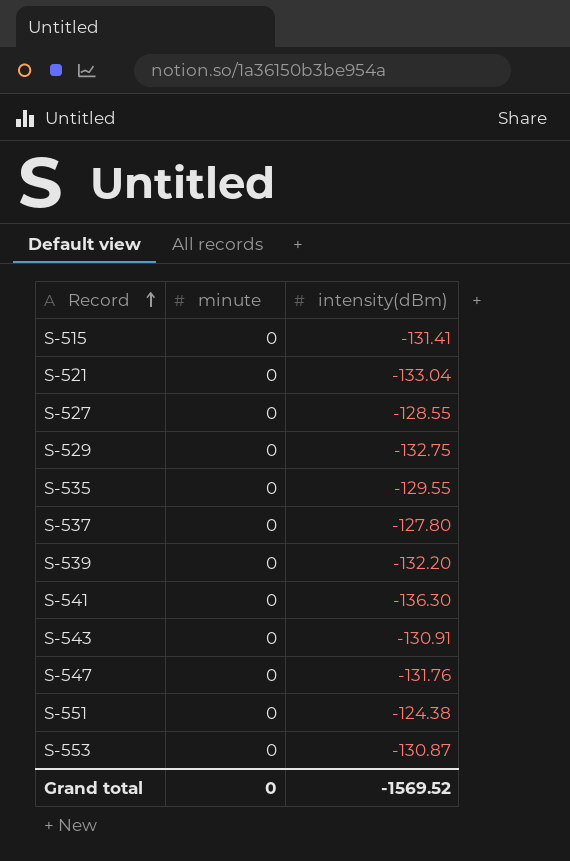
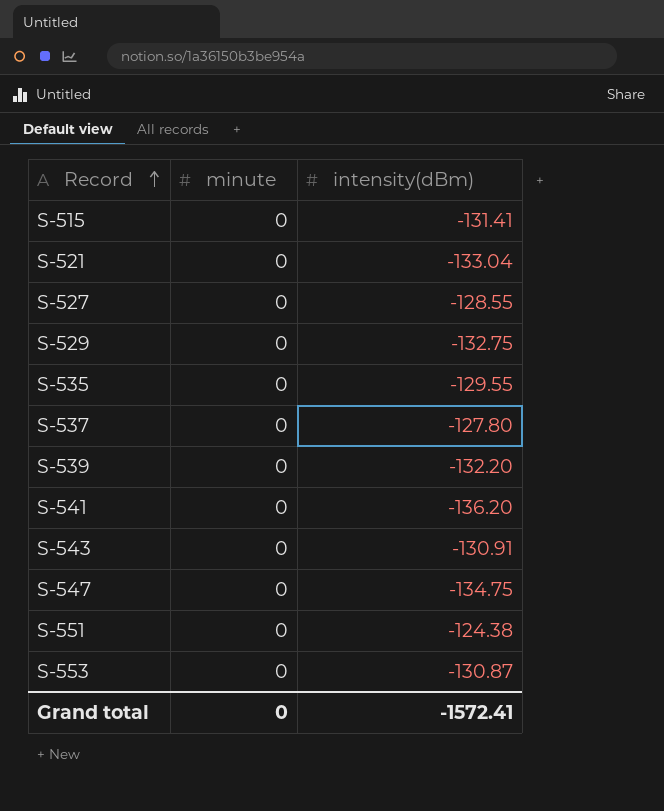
S-541 | intensity(dBm): -136.30 -> -136.20
S-547 | intensity(dBm): -131.76 -> -134.75
Grand total | intensity(dBm): -1569.52 -> -1572.41

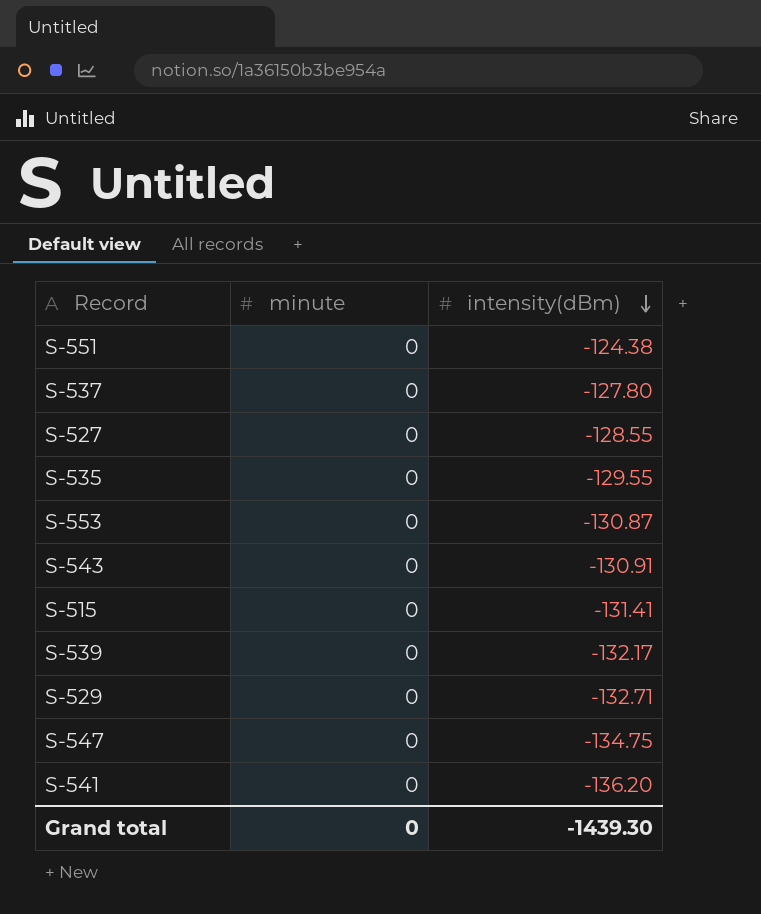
row order: Record ascending -> intensity(dBm) descending
row S-521: 0 | -133.04 -> none
S-539 | intensity(dBm): -132.20 -> -132.17
S-529 | intensity(dBm): -132.75 -> -132.71
Grand total | intensity(dBm): -1572.41 -> -1439.30

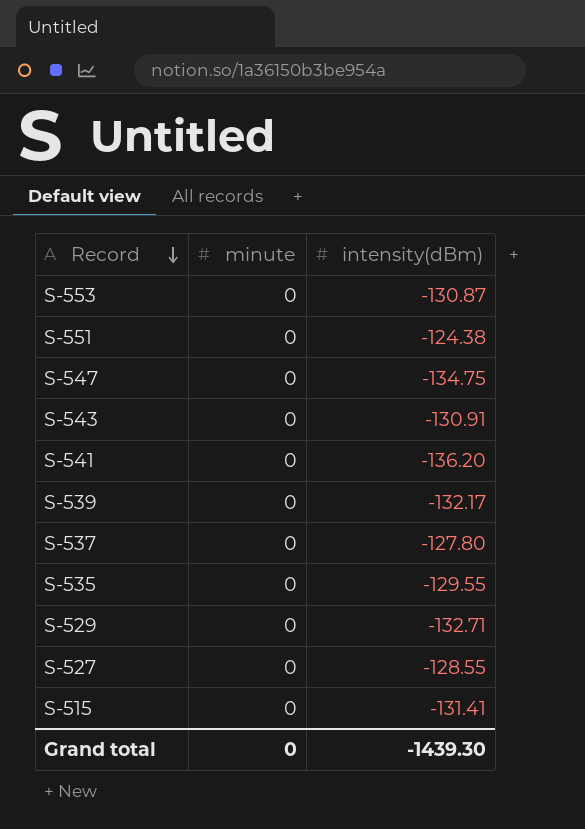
row order: intensity(dBm) descending -> Record descending

